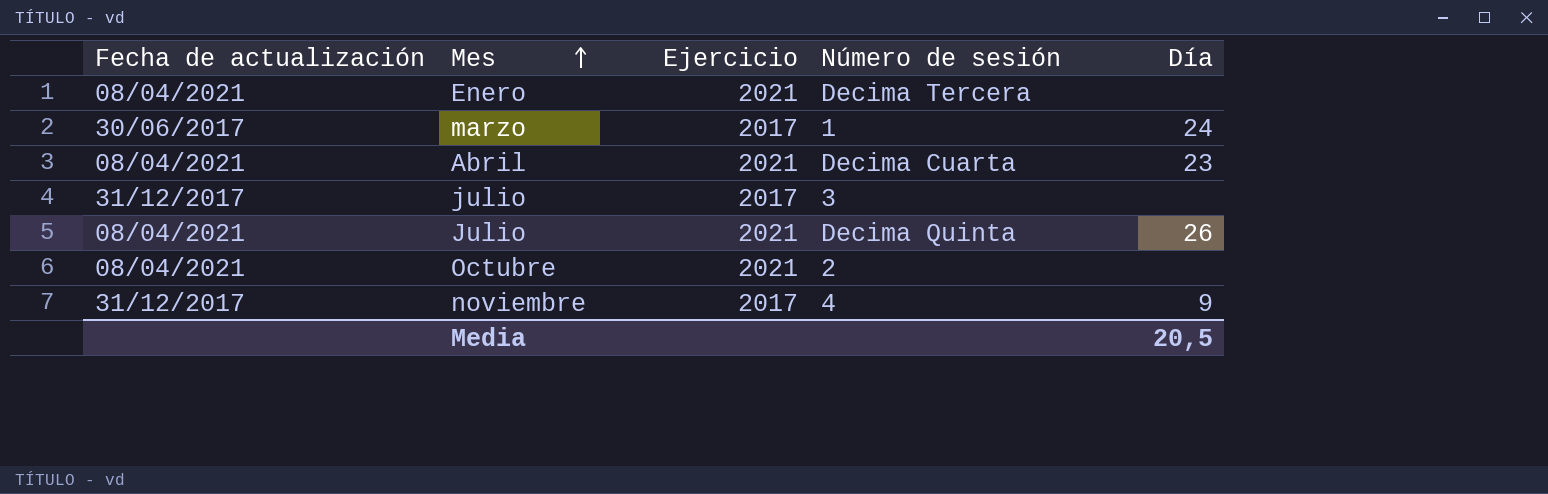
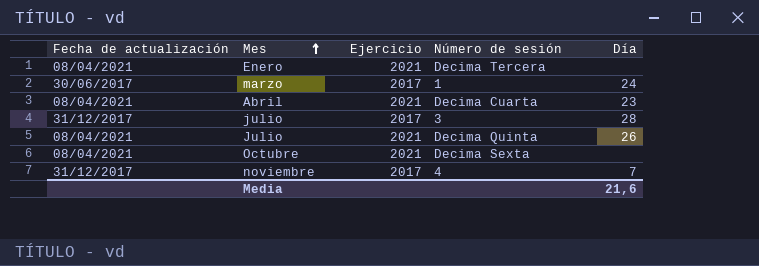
julio | Día: none -> 28
Octubre | Número de sesión: 2 -> Decima Sexta
noviembre | Día: 9 -> 7
Media | Día: 20,5 -> 21,6

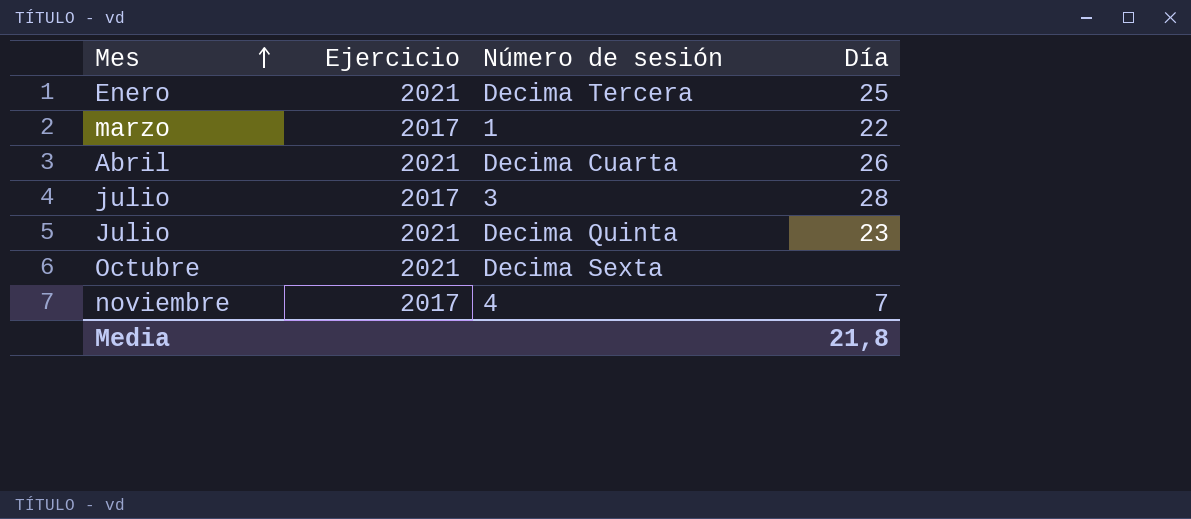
column Fecha de actualización | position: 1 -> none
Enero | Día: none -> 25
marzo | Día: 24 -> 22
Abril | Día: 23 -> 26
Julio | Día: 26 -> 23
Media | Día: 21,6 -> 21,8

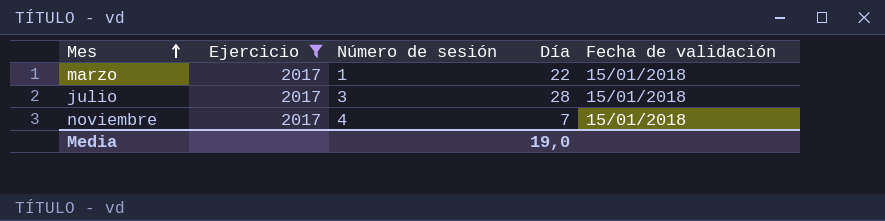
filter: none -> Ejercicio = 2017
column Fecha de validación | position: none -> 5
Media | Día: 21,8 -> 19,0

